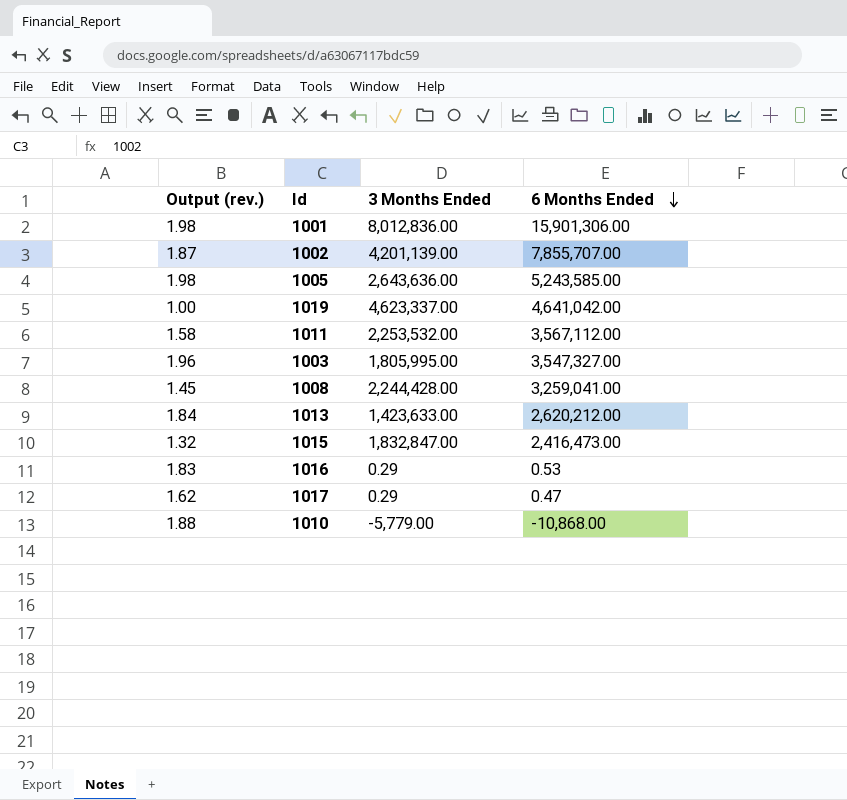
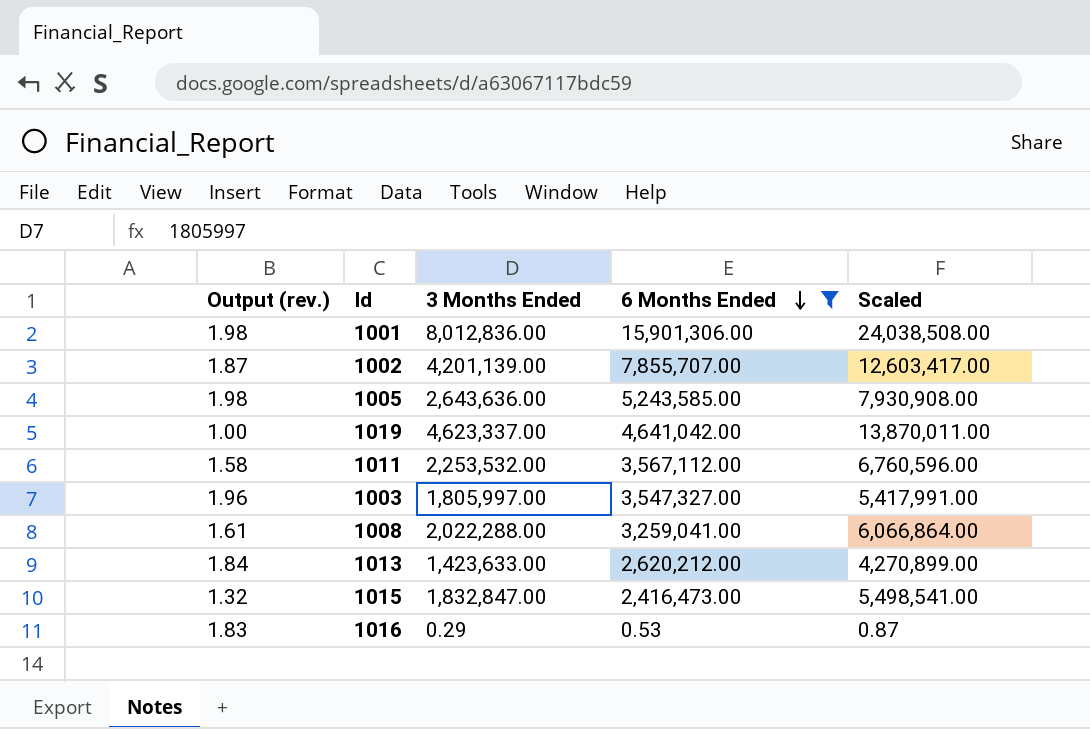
filter: none -> 6 Months Ended >= 0.53
column Scaled | formula: none -> [3 Months Ended] * 3
1003 | 3 Months Ended: 1,805,995.00 -> 1,805,997.00
1008 | Output (rev.): 1.45 -> 1.61
1008 | 3 Months Ended: 2,244,428.00 -> 2,022,288.00

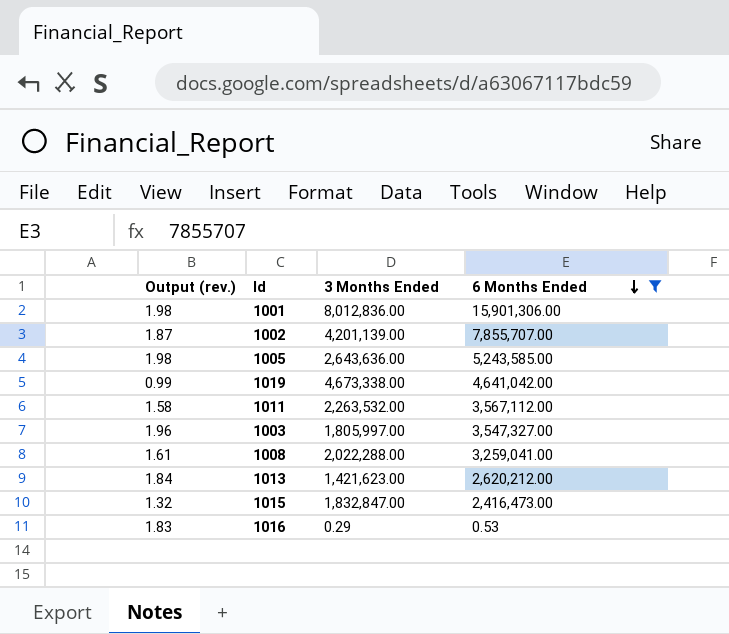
column Scaled | formula: [3 Months Ended] * 3 -> none
1019 | Output (rev.): 1.00 -> 0.99
1019 | 3 Months Ended: 4,623,337.00 -> 4,673,338.00
1011 | 3 Months Ended: 2,253,532.00 -> 2,263,532.00
1013 | 3 Months Ended: 1,423,633.00 -> 1,421,623.00

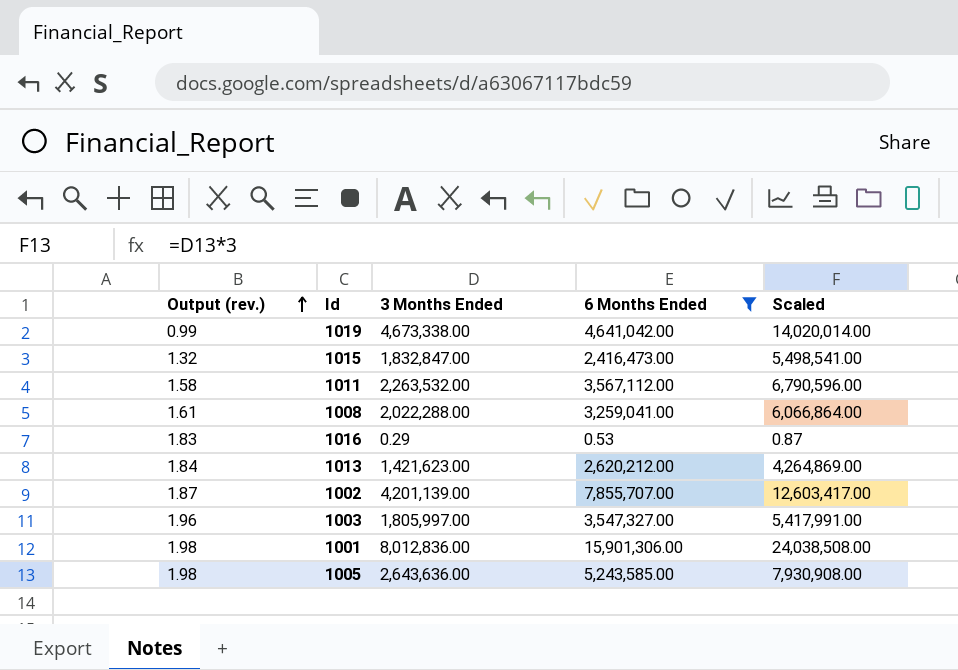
row order: 6 Months Ended descending -> Output (rev.) ascending
column Scaled | formula: none -> [3 Months Ended] * 3

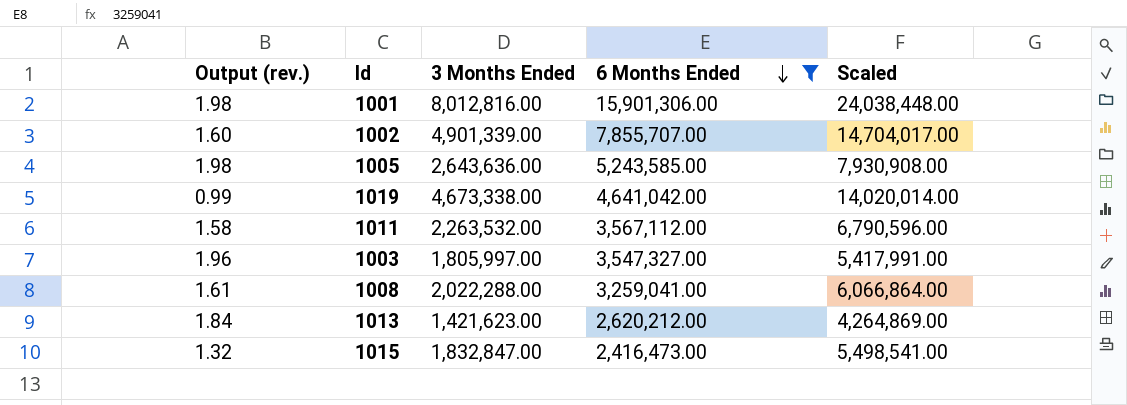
row order: Output (rev.) ascending -> 6 Months Ended descending
row 1016: 1.83 | 0.29 | 0.53 | 0.87 -> none
1001 | 3 Months Ended: 8,012,836.00 -> 8,012,816.00
1001 | Scaled: 24,038,508.00 -> 24,038,448.00
1002 | Output (rev.): 1.87 -> 1.60
1002 | 3 Months Ended: 4,201,139.00 -> 4,901,339.00
1002 | Scaled: 12,603,417.00 -> 14,704,017.00

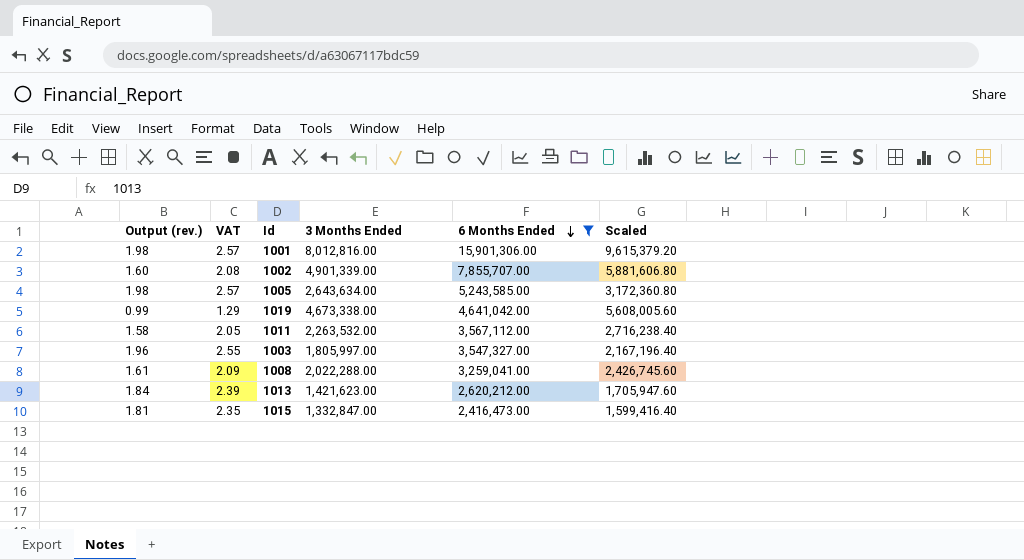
column VAT | formula: none -> [Output (rev.)] * 1.3
column Scaled | formula: [3 Months Ended] * 3 -> [3 Months Ended] * 1.2
1005 | 3 Months Ended: 2,643,636.00 -> 2,643,634.00
1015 | Output (rev.): 1.32 -> 1.81
1015 | 3 Months Ended: 1,832,847.00 -> 1,332,847.00

